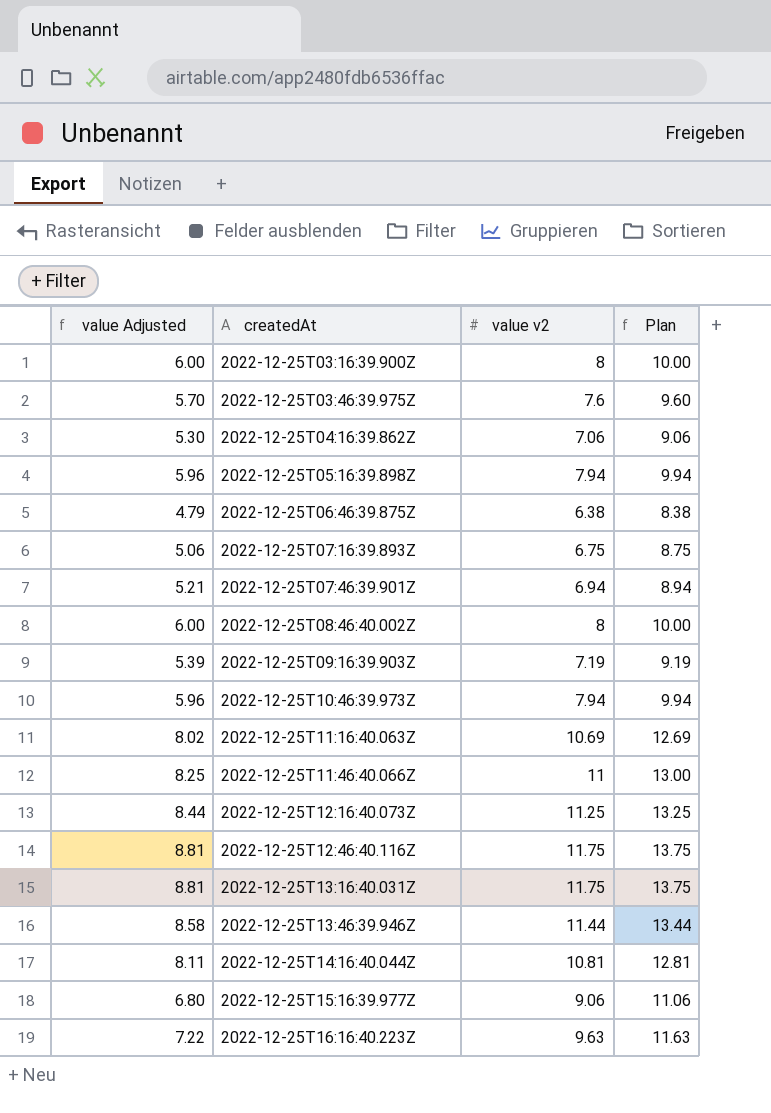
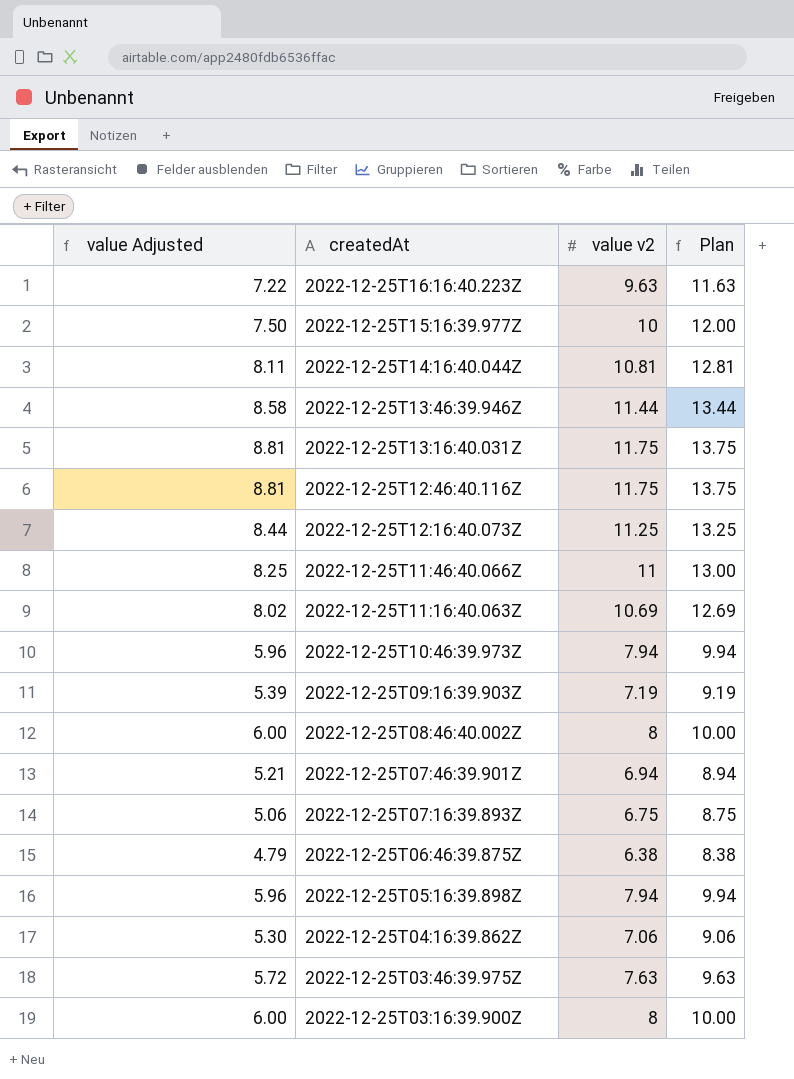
row order: createdAt ascending -> createdAt descending
2022-12-25T15:16:39.977Z | value Adjusted: 6.80 -> 7.50
2022-12-25T15:16:39.977Z | value v2: 9.06 -> 10
2022-12-25T15:16:39.977Z | Plan: 11.06 -> 12.00
2022-12-25T03:46:39.975Z | value Adjusted: 5.70 -> 5.72
2022-12-25T03:46:39.975Z | value v2: 7.6 -> 7.63
2022-12-25T03:46:39.975Z | Plan: 9.60 -> 9.63

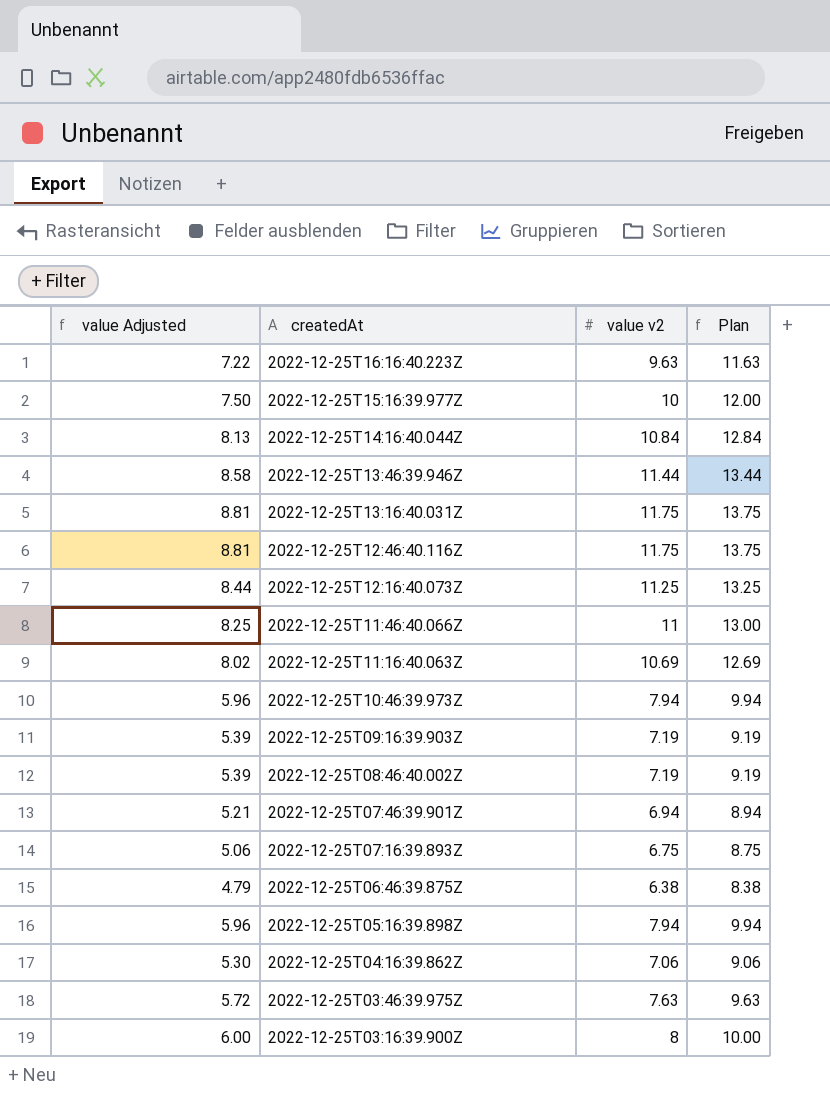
2022-12-25T14:16:40.044Z | value Adjusted: 8.11 -> 8.13
2022-12-25T14:16:40.044Z | value v2: 10.81 -> 10.84
2022-12-25T14:16:40.044Z | Plan: 12.81 -> 12.84
2022-12-25T08:46:40.002Z | value Adjusted: 6.00 -> 5.39
2022-12-25T08:46:40.002Z | value v2: 8 -> 7.19
2022-12-25T08:46:40.002Z | Plan: 10.00 -> 9.19

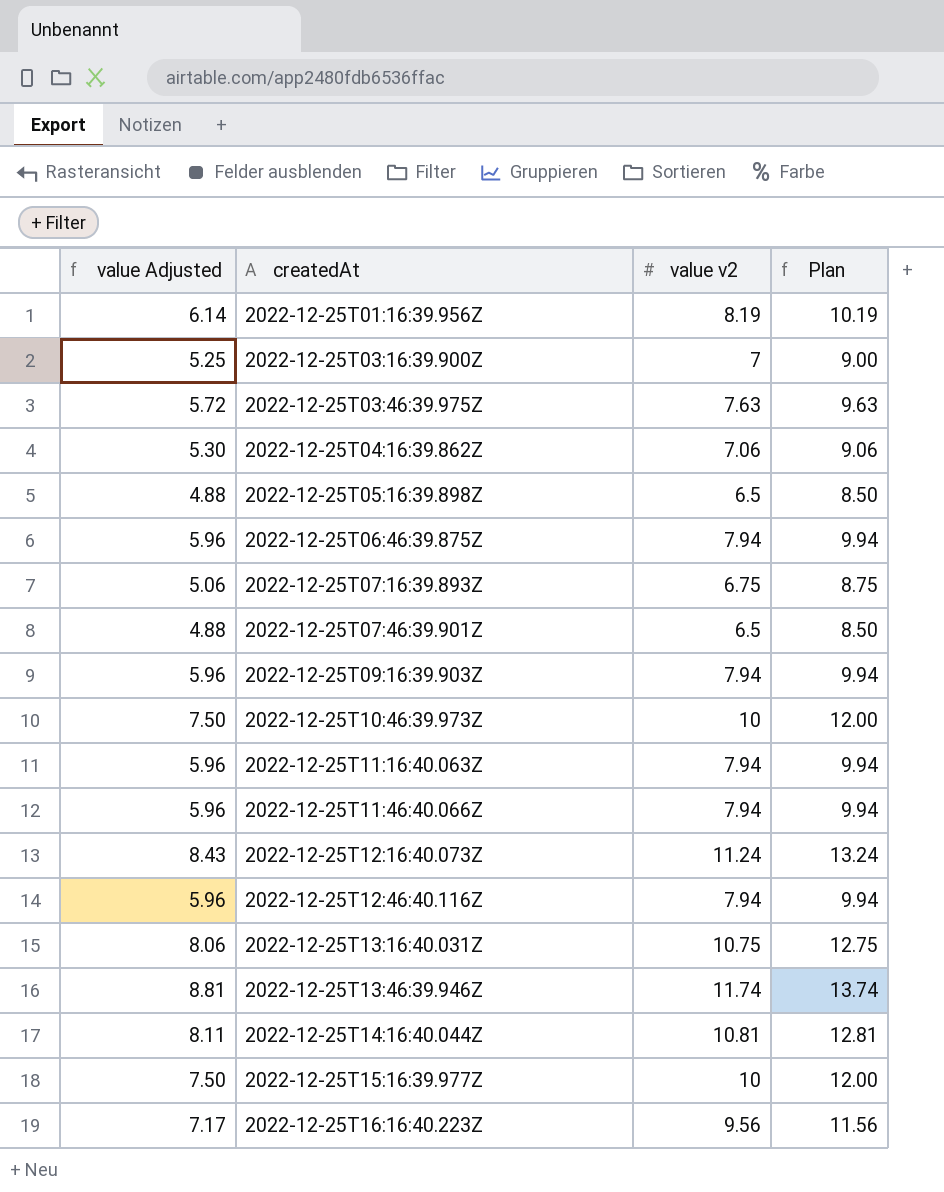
row order: createdAt descending -> createdAt ascending
row 2022-12-25T08:46:40.002Z: 5.39 | 7.19 | 9.19 -> none
row 2022-12-25T01:16:39.956Z: none -> 6.14 | 8.19 | 10.19
2022-12-25T03:16:39.900Z | value Adjusted: 6.00 -> 5.25
2022-12-25T03:16:39.900Z | value v2: 8 -> 7
2022-12-25T03:16:39.900Z | Plan: 10.00 -> 9.00
2022-12-25T05:16:39.898Z | value Adjusted: 5.96 -> 4.88
2022-12-25T05:16:39.898Z | value v2: 7.94 -> 6.5
2022-12-25T05:16:39.898Z | Plan: 9.94 -> 8.50
2022-12-25T06:46:39.875Z | value Adjusted: 4.79 -> 5.96
2022-12-25T06:46:39.875Z | value v2: 6.38 -> 7.94
2022-12-25T06:46:39.875Z | Plan: 8.38 -> 9.94
2022-12-25T07:46:39.901Z | value Adjusted: 5.21 -> 4.88
2022-12-25T07:46:39.901Z | value v2: 6.94 -> 6.5
2022-12-25T07:46:39.901Z | Plan: 8.94 -> 8.50
2022-12-25T09:16:39.903Z | value Adjusted: 5.39 -> 5.96
2022-12-25T09:16:39.903Z | value v2: 7.19 -> 7.94
2022-12-25T09:16:39.903Z | Plan: 9.19 -> 9.94
2022-12-25T10:46:39.973Z | value Adjusted: 5.96 -> 7.50
2022-12-25T10:46:39.973Z | value v2: 7.94 -> 10
2022-12-25T10:46:39.973Z | Plan: 9.94 -> 12.00
2022-12-25T11:16:40.063Z | value Adjusted: 8.02 -> 5.96
2022-12-25T11:16:40.063Z | value v2: 10.69 -> 7.94
2022-12-25T11:16:40.063Z | Plan: 12.69 -> 9.94
2022-12-25T11:46:40.066Z | value Adjusted: 8.25 -> 5.96
2022-12-25T11:46:40.066Z | value v2: 11 -> 7.94
2022-12-25T11:46:40.066Z | Plan: 13.00 -> 9.94
2022-12-25T12:16:40.073Z | value Adjusted: 8.44 -> 8.43
2022-12-25T12:16:40.073Z | value v2: 11.25 -> 11.24
2022-12-25T12:16:40.073Z | Plan: 13.25 -> 13.24
2022-12-25T12:46:40.116Z | value Adjusted: 8.81 -> 5.96
2022-12-25T12:46:40.116Z | value v2: 11.75 -> 7.94
2022-12-25T12:46:40.116Z | Plan: 13.75 -> 9.94
2022-12-25T13:16:40.031Z | value Adjusted: 8.81 -> 8.06
2022-12-25T13:16:40.031Z | value v2: 11.75 -> 10.75
2022-12-25T13:16:40.031Z | Plan: 13.75 -> 12.75
2022-12-25T13:46:39.946Z | value Adjusted: 8.58 -> 8.81
2022-12-25T13:46:39.946Z | value v2: 11.44 -> 11.74
2022-12-25T13:46:39.946Z | Plan: 13.44 -> 13.74
2022-12-25T14:16:40.044Z | value Adjusted: 8.13 -> 8.11
2022-12-25T14:16:40.044Z | value v2: 10.84 -> 10.81
2022-12-25T14:16:40.044Z | Plan: 12.84 -> 12.81
2022-12-25T16:16:40.223Z | value Adjusted: 7.22 -> 7.17
2022-12-25T16:16:40.223Z | value v2: 9.63 -> 9.56
2022-12-25T16:16:40.223Z | Plan: 11.63 -> 11.56

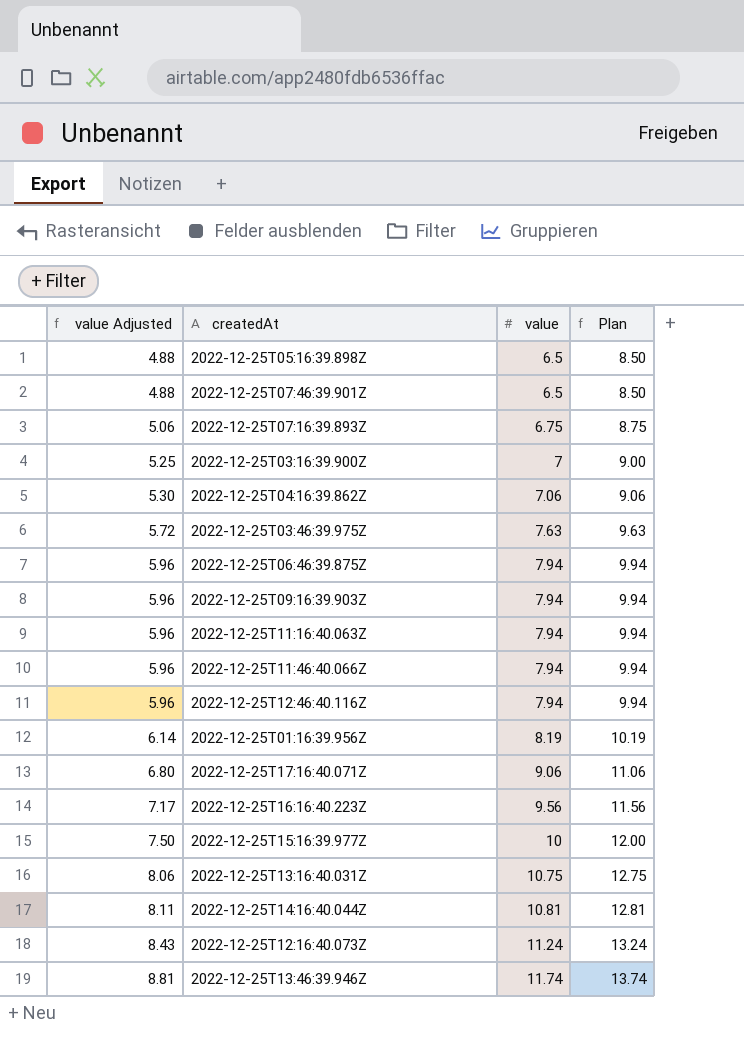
row order: createdAt ascending -> value Adjusted ascending
column name: value v2 -> value
row 2022-12-25T10:46:39.973Z: 7.50 | 10 | 12.00 -> none
row 2022-12-25T17:16:40.071Z: none -> 6.80 | 9.06 | 11.06

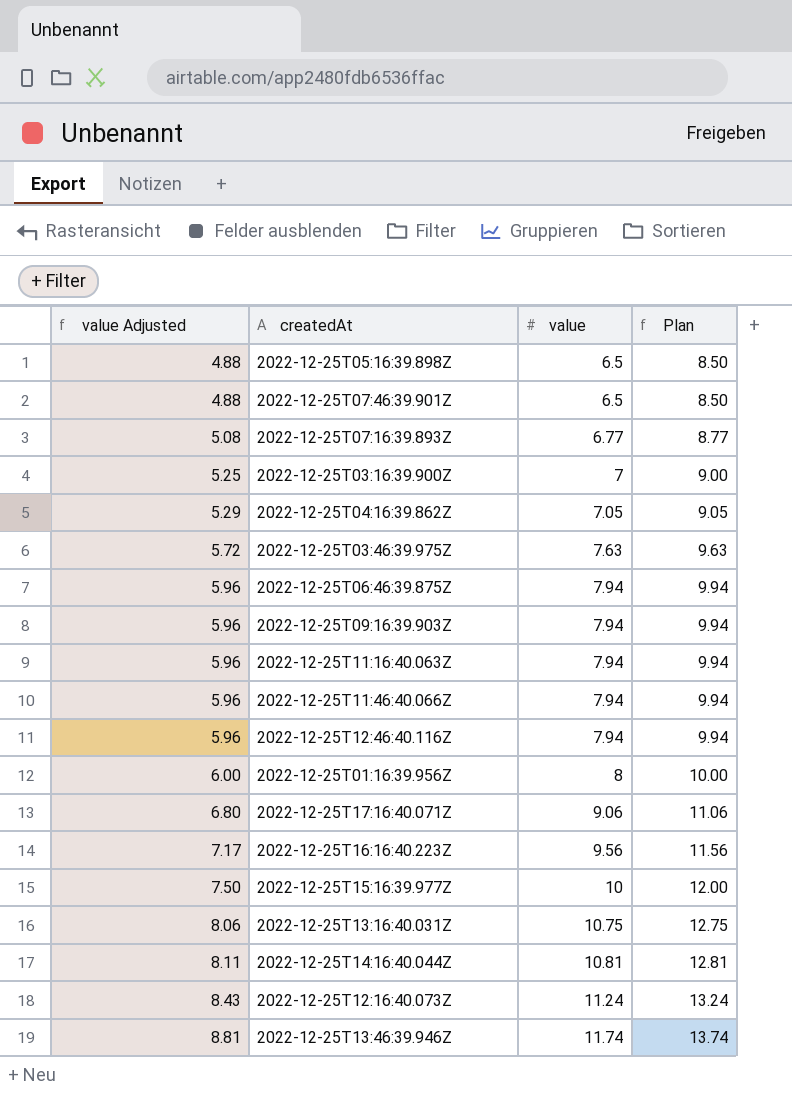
2022-12-25T07:16:39.893Z | value Adjusted: 5.06 -> 5.08
2022-12-25T07:16:39.893Z | value: 6.75 -> 6.77
2022-12-25T07:16:39.893Z | Plan: 8.75 -> 8.77
2022-12-25T04:16:39.862Z | value Adjusted: 5.30 -> 5.29
2022-12-25T04:16:39.862Z | value: 7.06 -> 7.05
2022-12-25T04:16:39.862Z | Plan: 9.06 -> 9.05
2022-12-25T01:16:39.956Z | value Adjusted: 6.14 -> 6.00
2022-12-25T01:16:39.956Z | value: 8.19 -> 8
2022-12-25T01:16:39.956Z | Plan: 10.19 -> 10.00

